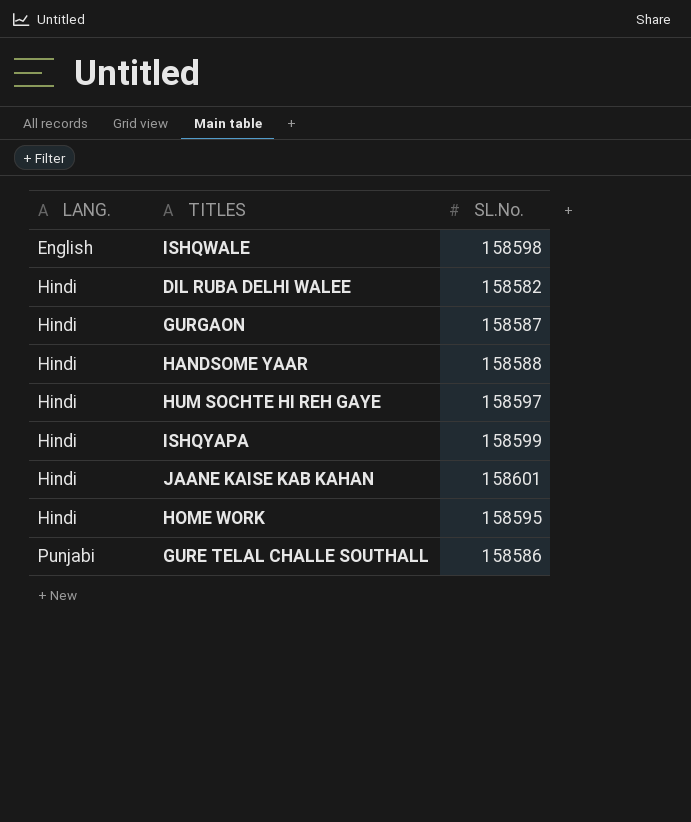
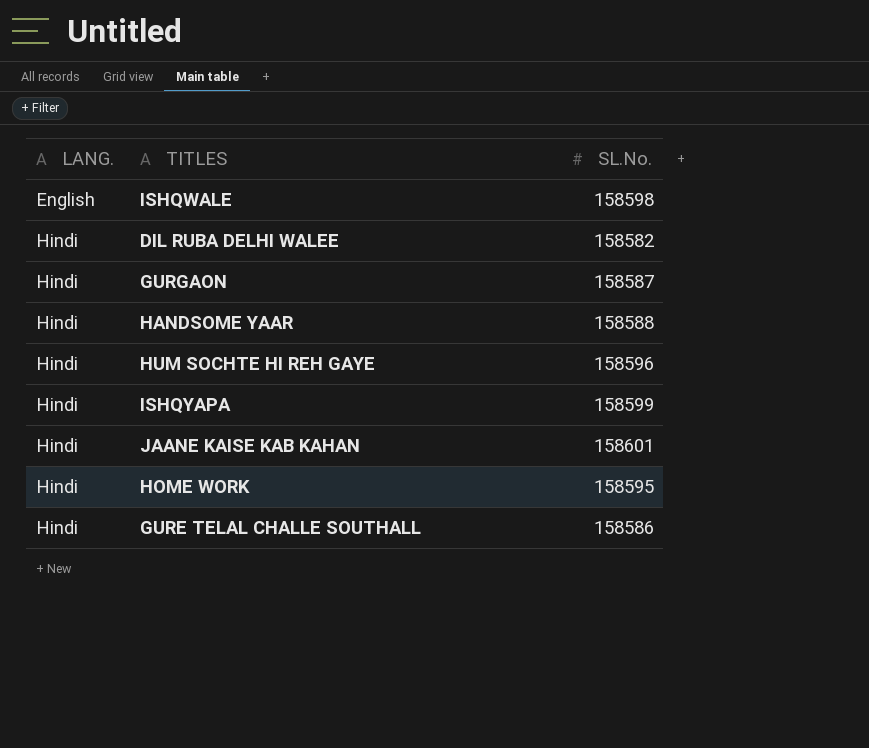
HUM SOCHTE HI REH GAYE | SL.No.: 158597 -> 158596
GURE TELAL CHALLE SOUTHALL | LANG.: Punjabi -> Hindi

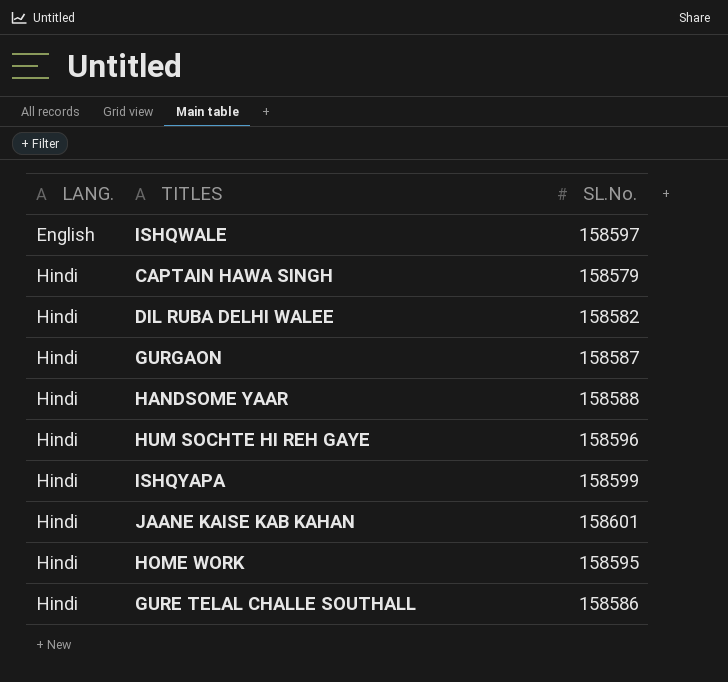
ISHQWALE | SL.No.: 158598 -> 158597
row CAPTAIN HAWA SINGH: none -> Hindi | 158579

